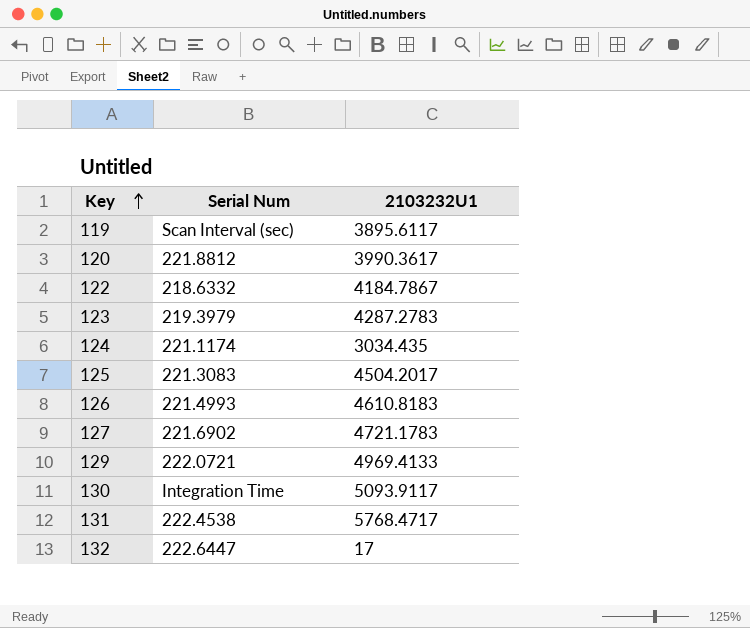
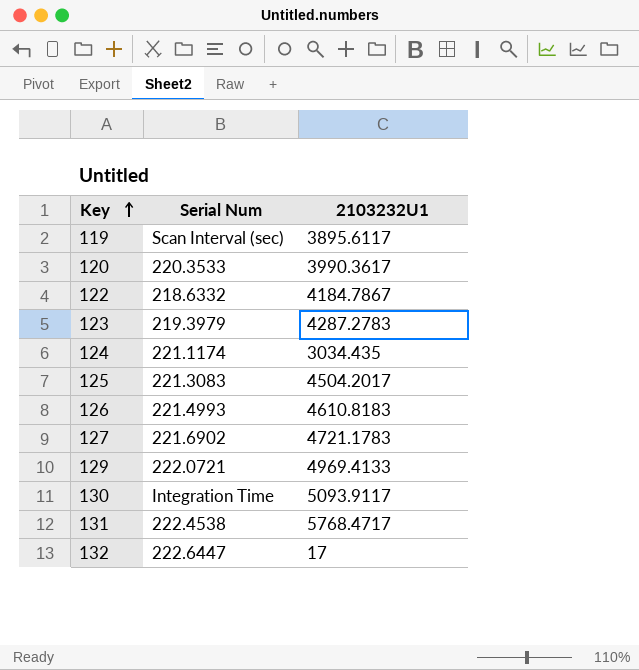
120 | Serial Num: 221.8812 -> 220.3533

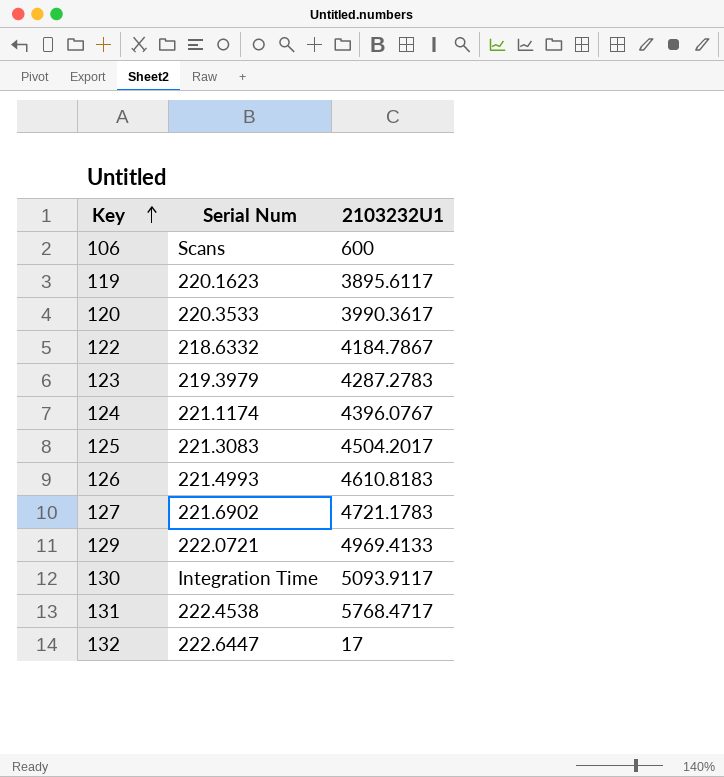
row 106: none -> Scans | 600
119 | Serial Num: Scan Interval (sec) -> 220.1623
124 | 2103232U1: 3034.435 -> 4396.0767

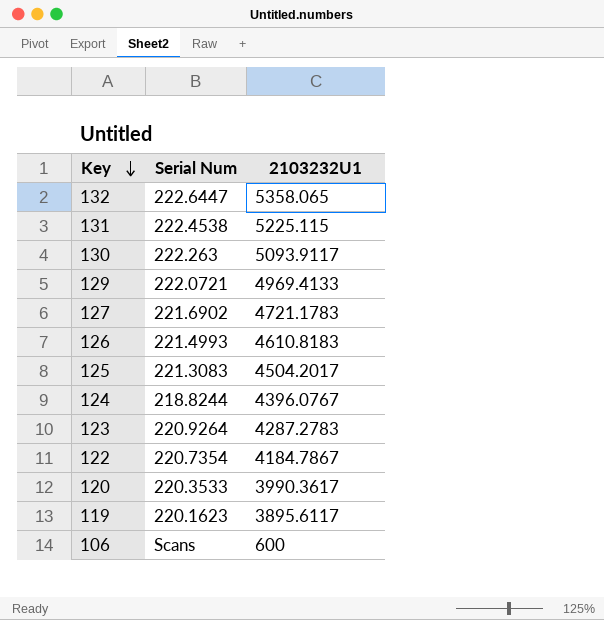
row order: Key ascending -> Key descending
132 | 2103232U1: 17 -> 5358.065
131 | 2103232U1: 5768.4717 -> 5225.115
130 | Serial Num: Integration Time -> 222.263
124 | Serial Num: 221.1174 -> 218.8244
123 | Serial Num: 219.3979 -> 220.9264
122 | Serial Num: 218.6332 -> 220.7354

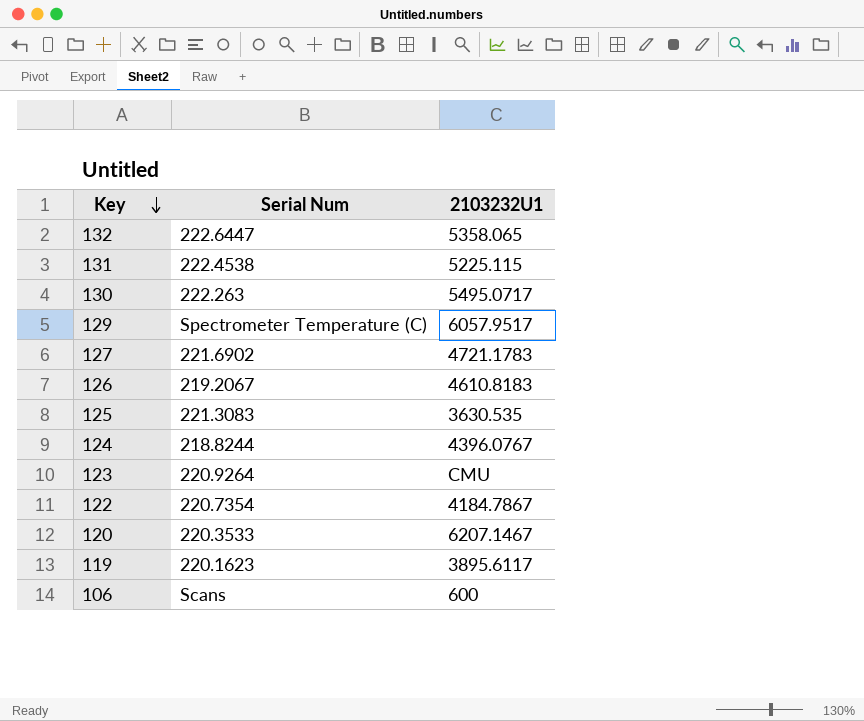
130 | 2103232U1: 5093.9117 -> 5495.0717
129 | Serial Num: 222.0721 -> Spectrometer Temperature (C)
129 | 2103232U1: 4969.4133 -> 6057.9517
126 | Serial Num: 221.4993 -> 219.2067
125 | 2103232U1: 4504.2017 -> 3630.535
123 | 2103232U1: 4287.2783 -> CMU
120 | 2103232U1: 3990.3617 -> 6207.1467

